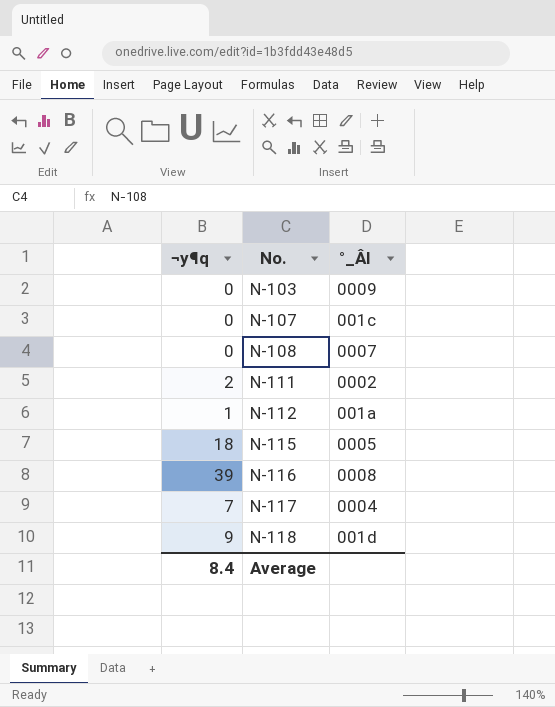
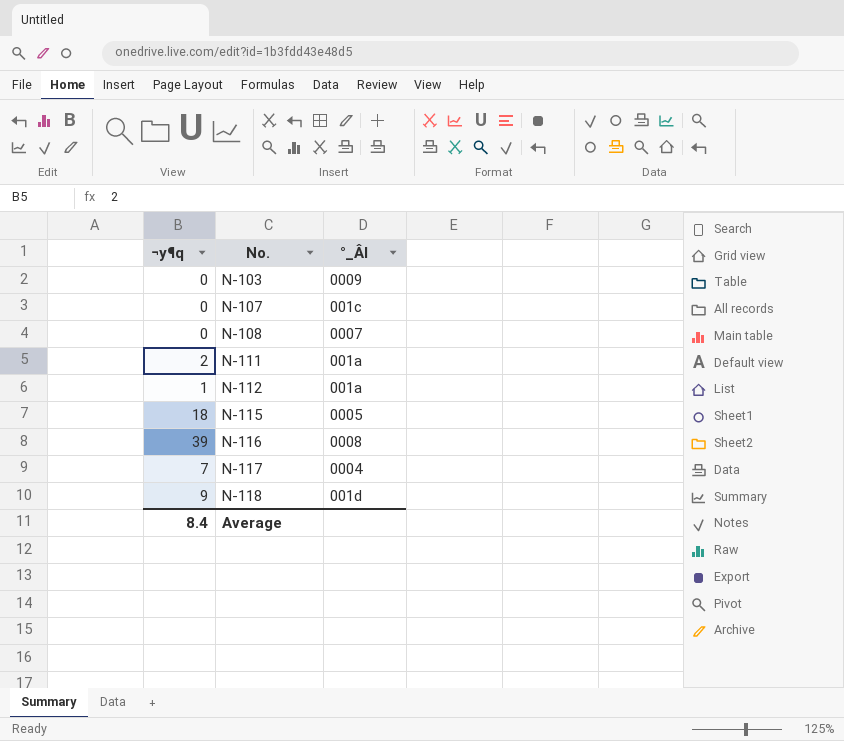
N-111 | °_ÂI: 0002 -> 001a

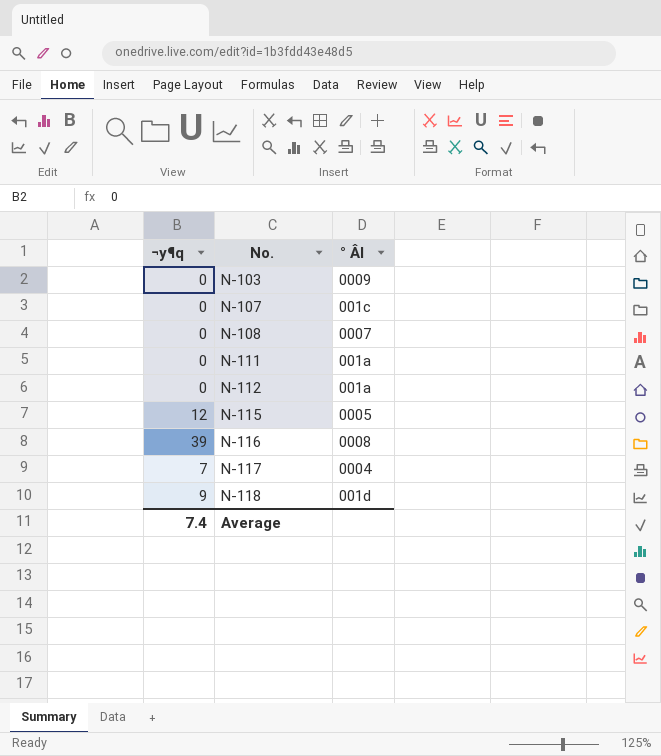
column name: °_ÂI -> ° ÂI
N-111 | ¬y¶q: 2 -> 0
N-112 | ¬y¶q: 1 -> 0
N-115 | ¬y¶q: 18 -> 12
Average | ¬y¶q: 8.4 -> 7.4

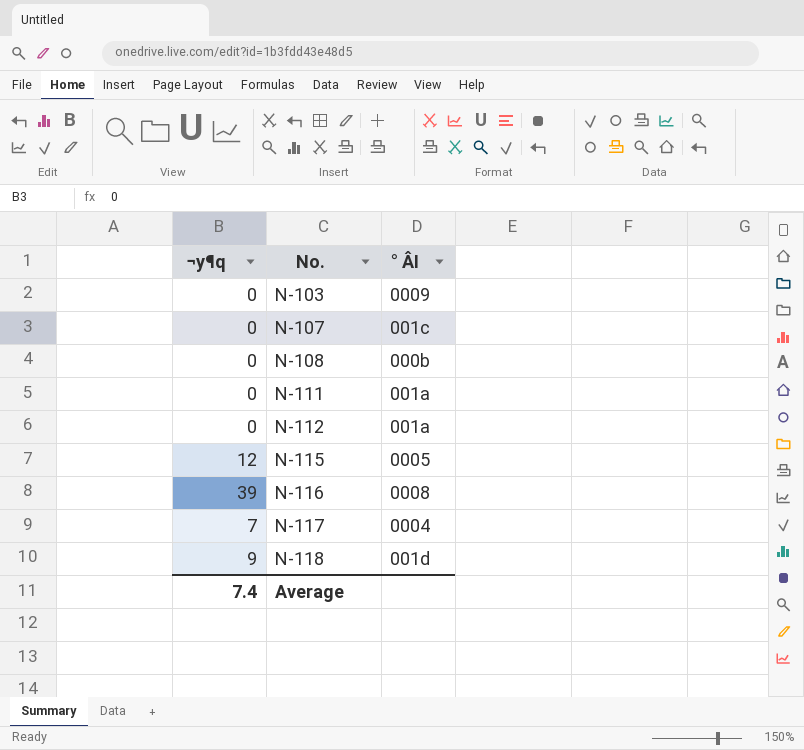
N-108 | ° ÂI: 0007 -> 000b

